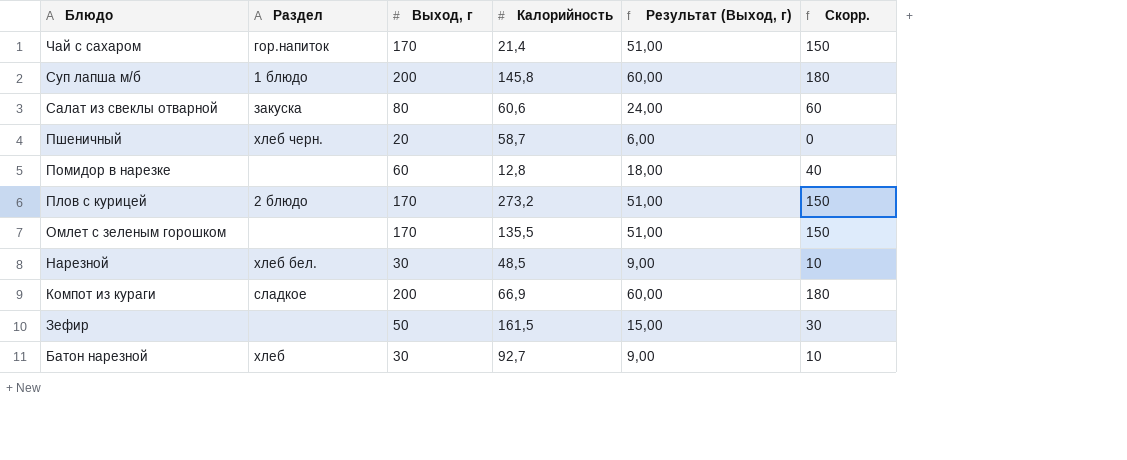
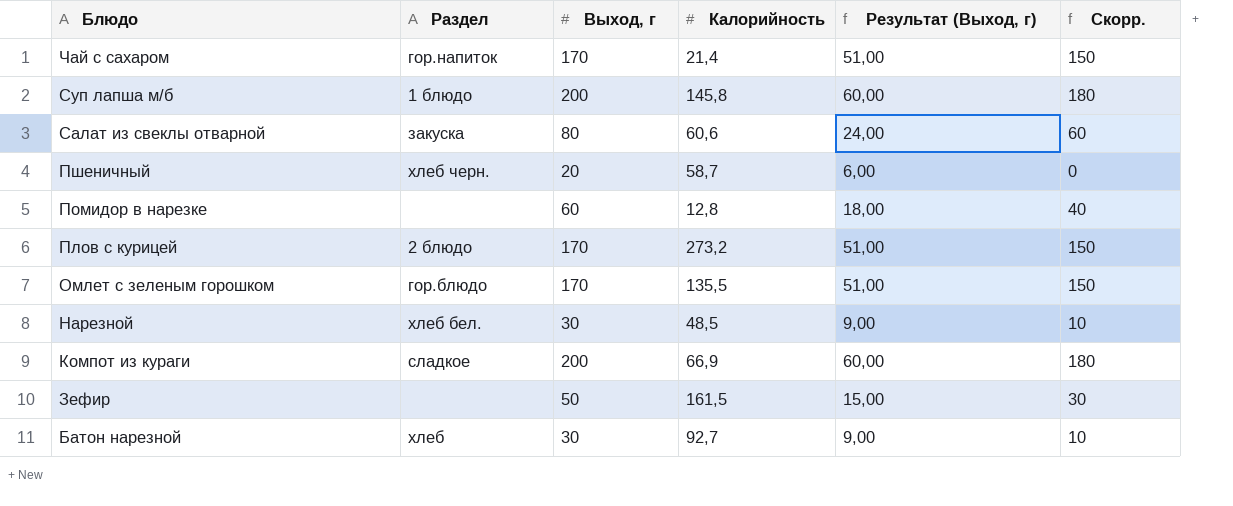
Омлет с зеленым горошком | Раздел: none -> гор.блюдо

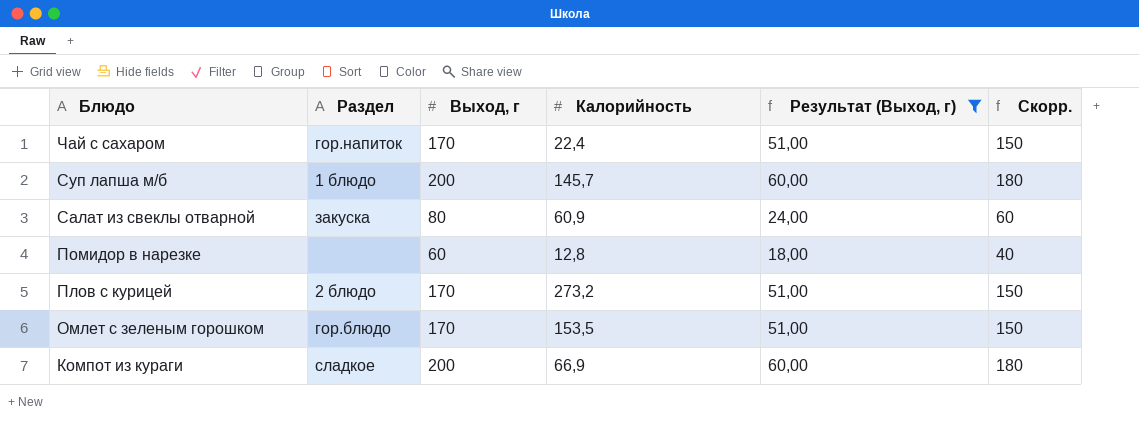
filter: none -> Результат (Выход, г) >= 18,00
Чай с сахаром | Калорийность: 21,4 -> 22,4
Суп лапша м/б | Калорийность: 145,8 -> 145,7
Салат из свеклы отварной | Калорийность: 60,6 -> 60,9
Омлет с зеленым горошком | Калорийность: 135,5 -> 153,5

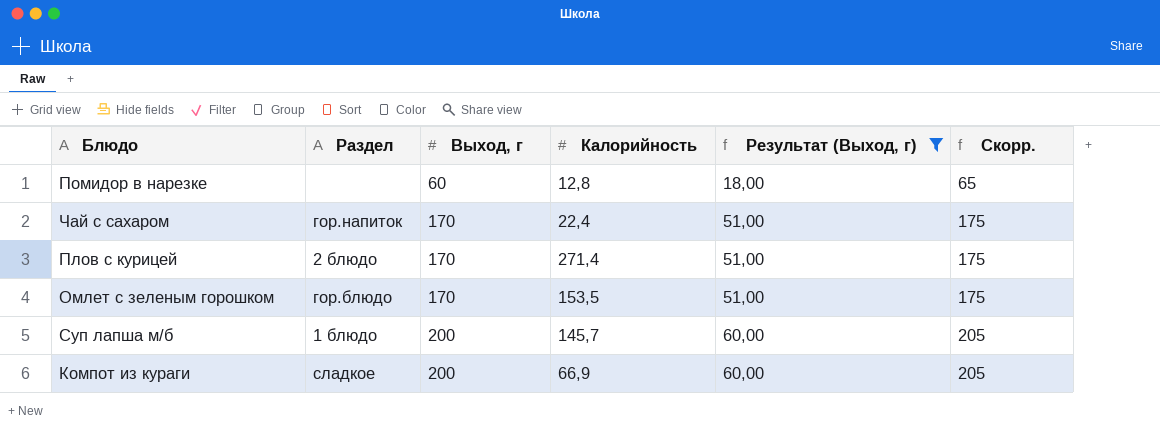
row order: Блюдо descending -> Выход, г ascending
column Скорр. | formula: [Выход, г] - 20 -> [Выход, г] + 5
row Салат из свеклы отварной: закуска | 80 | 60,9 | 24,00 | 60 -> none
Плов с курицей | Калорийность: 273,2 -> 271,4

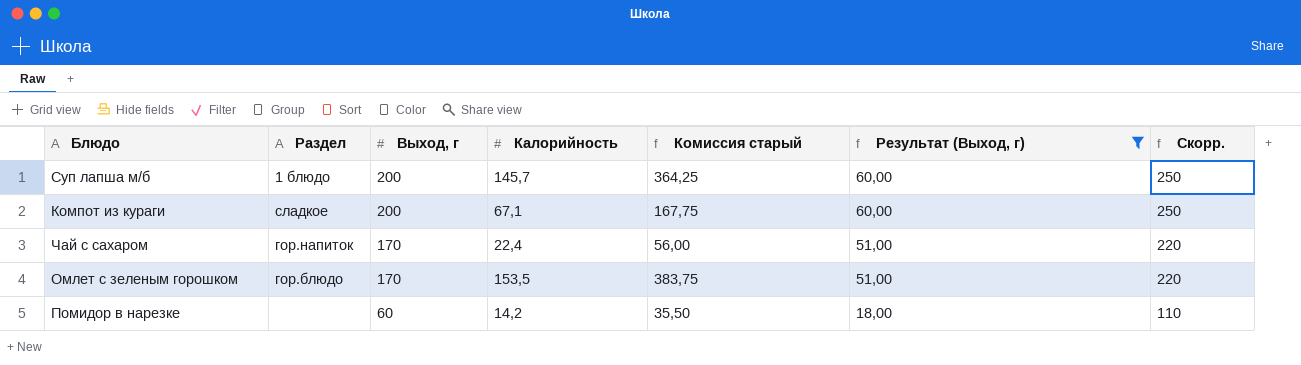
row order: Выход, г ascending -> Выход, г descending
column Комиссия старый | formula: none -> [Калорийность] * 2,5
column Скорр. | formula: [Выход, г] + 5 -> [Выход, г] + 50
row Плов с курицей: 2 блюдо | 170 | 271,4 | 51,00 | 175 -> none
Компот из кураги | Калорийность: 66,9 -> 67,1
Помидор в нарезке | Калорийность: 12,8 -> 14,2

